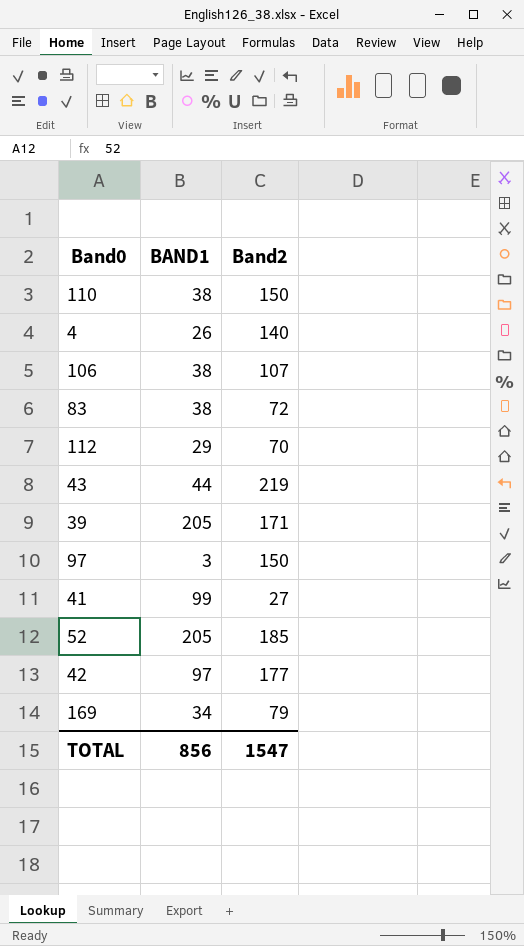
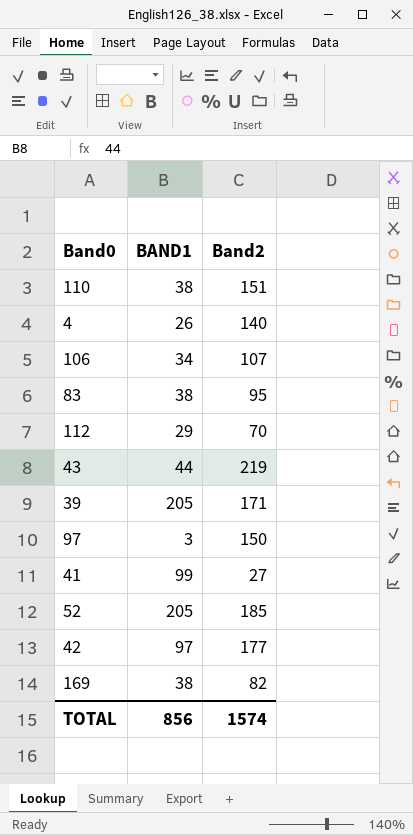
110 | Band2: 150 -> 151
106 | BAND1: 38 -> 34
83 | Band2: 72 -> 95
169 | BAND1: 34 -> 38
169 | Band2: 79 -> 82
TOTAL | Band2: 1547 -> 1574

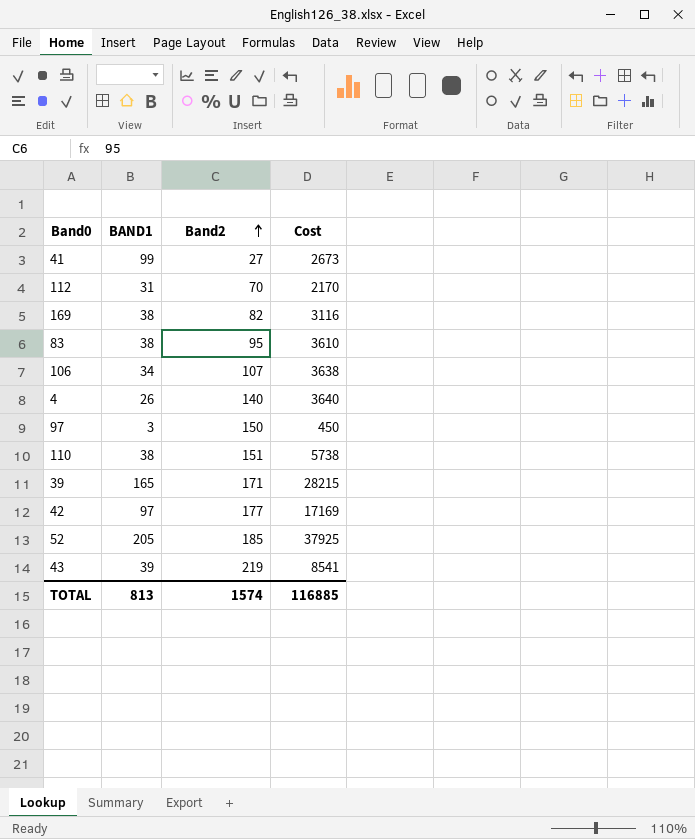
row order: none -> Band2 ascending
column Cost | formula: none -> [BAND1] * [Band2]
112 | BAND1: 29 -> 31
39 | BAND1: 205 -> 165
43 | BAND1: 44 -> 39
TOTAL | BAND1: 856 -> 813

